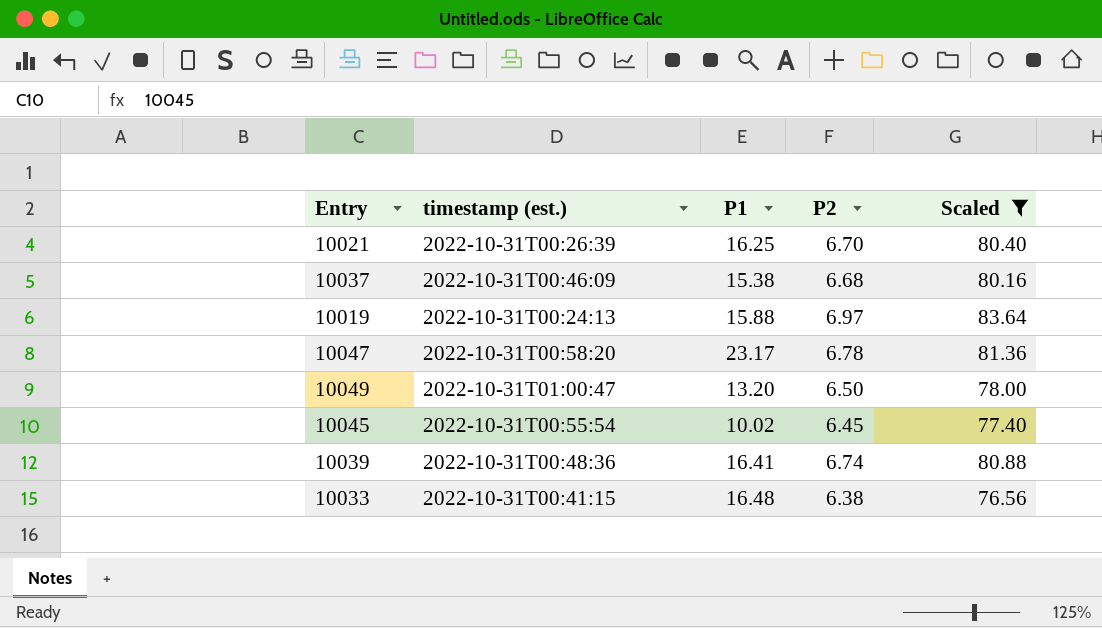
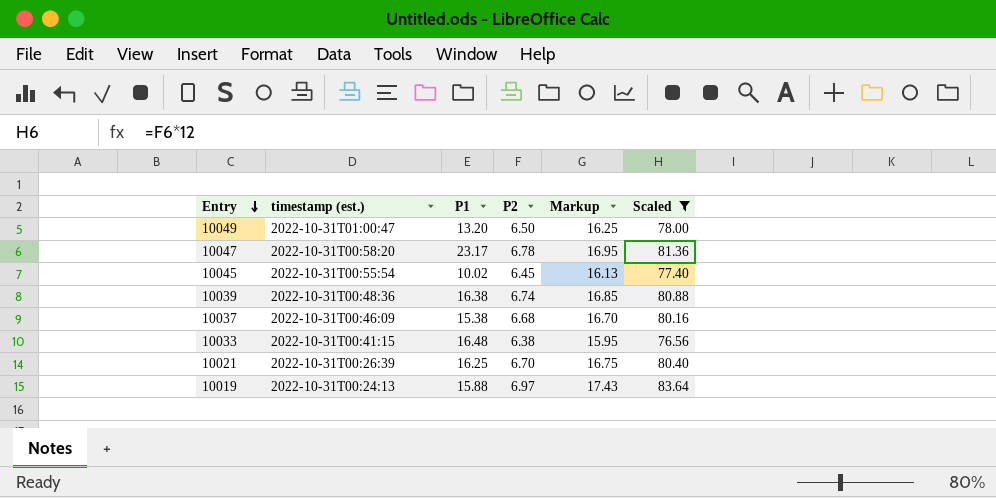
row order: none -> Entry descending
column Markup | formula: none -> [P2] * 2.5
10039 | P1: 16.41 -> 16.38

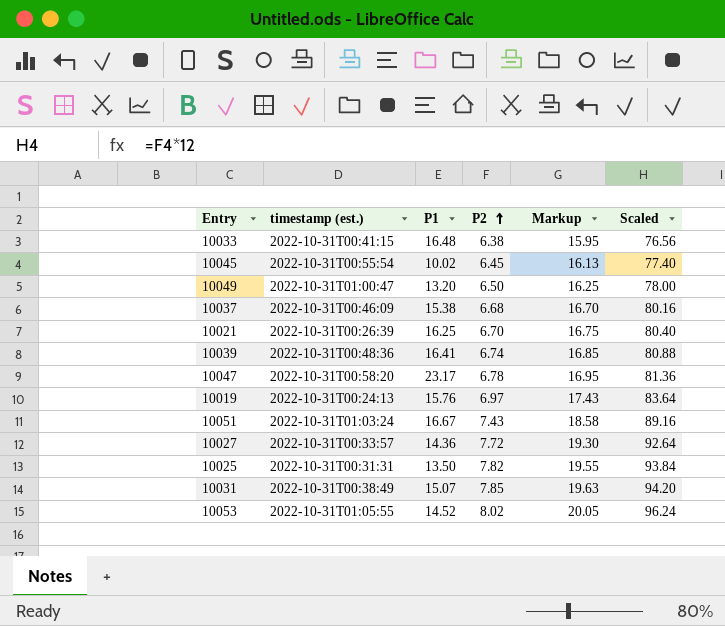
filter: Scaled <= 83.64 -> none
row order: Entry descending -> P2 ascending
10039 | P1: 16.38 -> 16.41
10019 | P1: 15.88 -> 15.76

